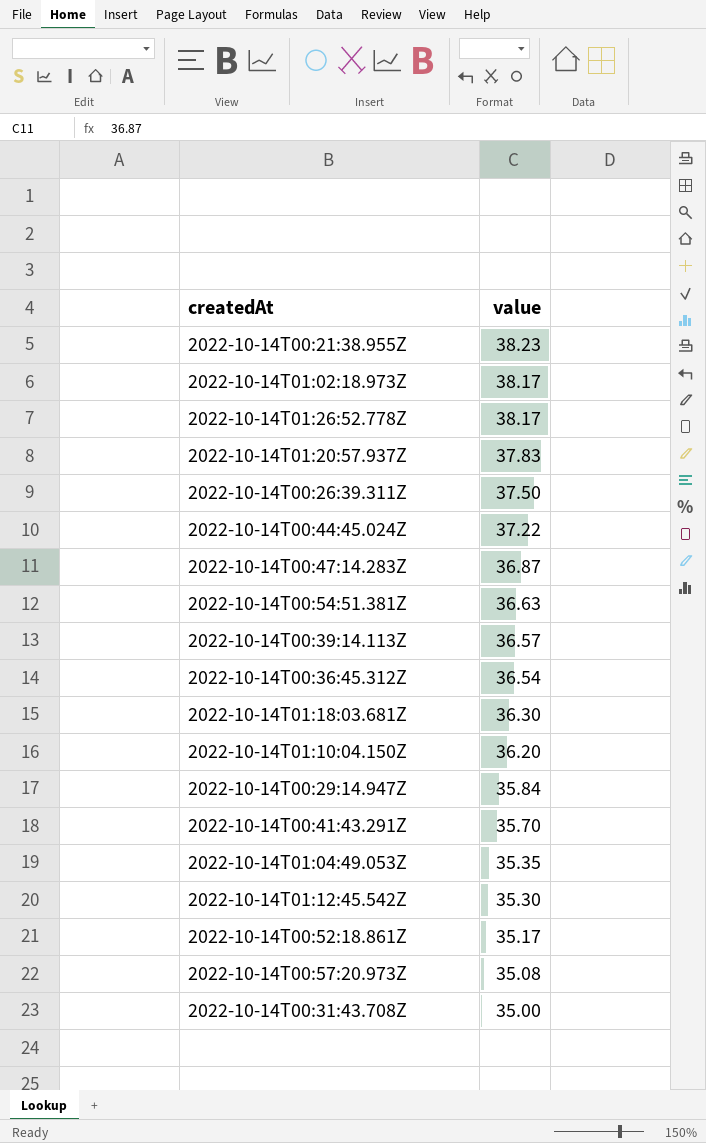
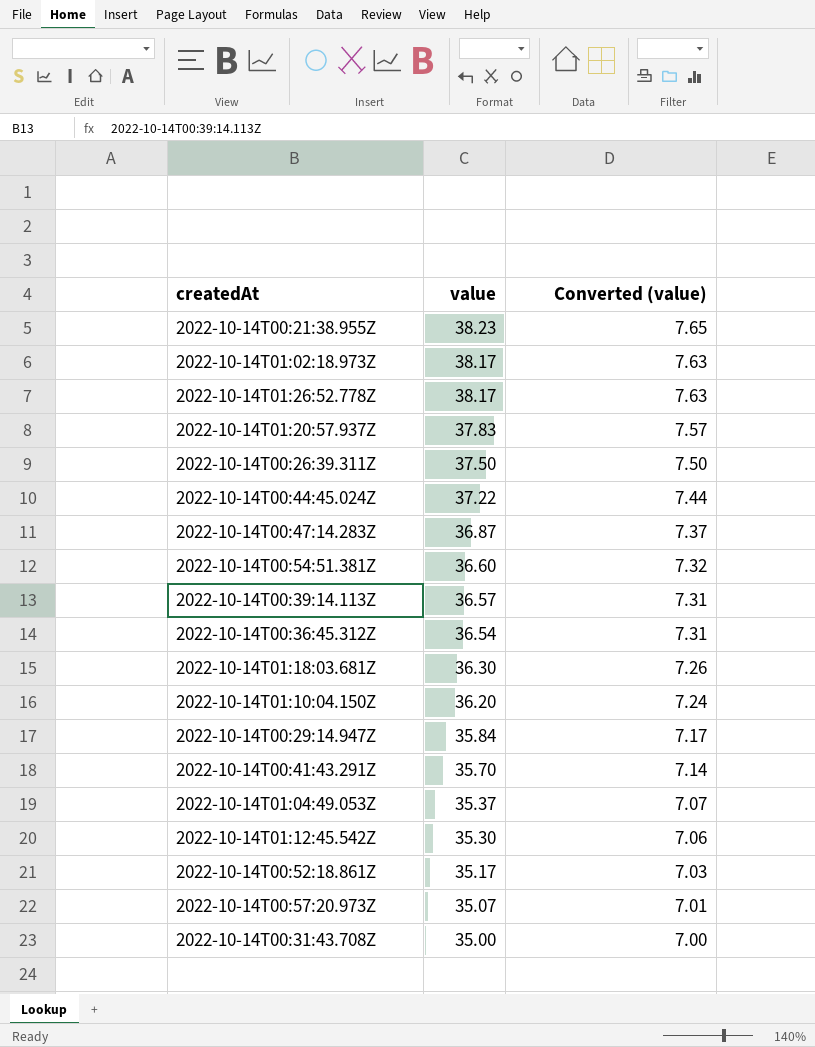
column Converted (value) | formula: none -> [value] * 0.2
2022-10-14T00:54:51.381Z | value: 36.63 -> 36.60
2022-10-14T01:04:49.053Z | value: 35.35 -> 35.37
2022-10-14T00:57:20.973Z | value: 35.08 -> 35.07

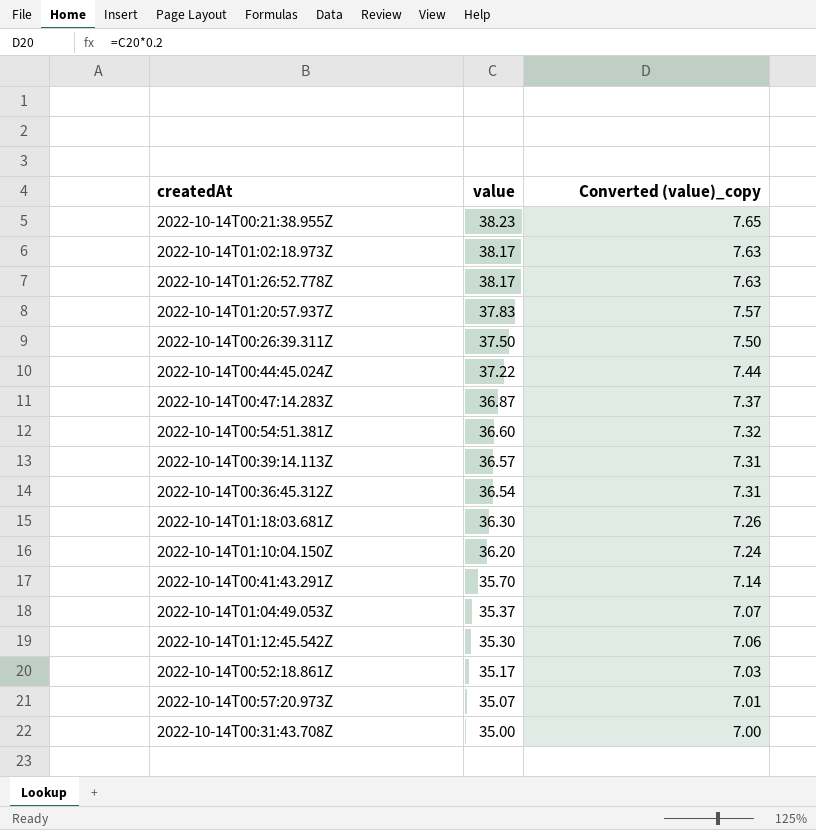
column name: Converted (value) -> Converted (value)_copy
row 2022-10-14T00:29:14.947Z: 35.84 | 7.17 -> none

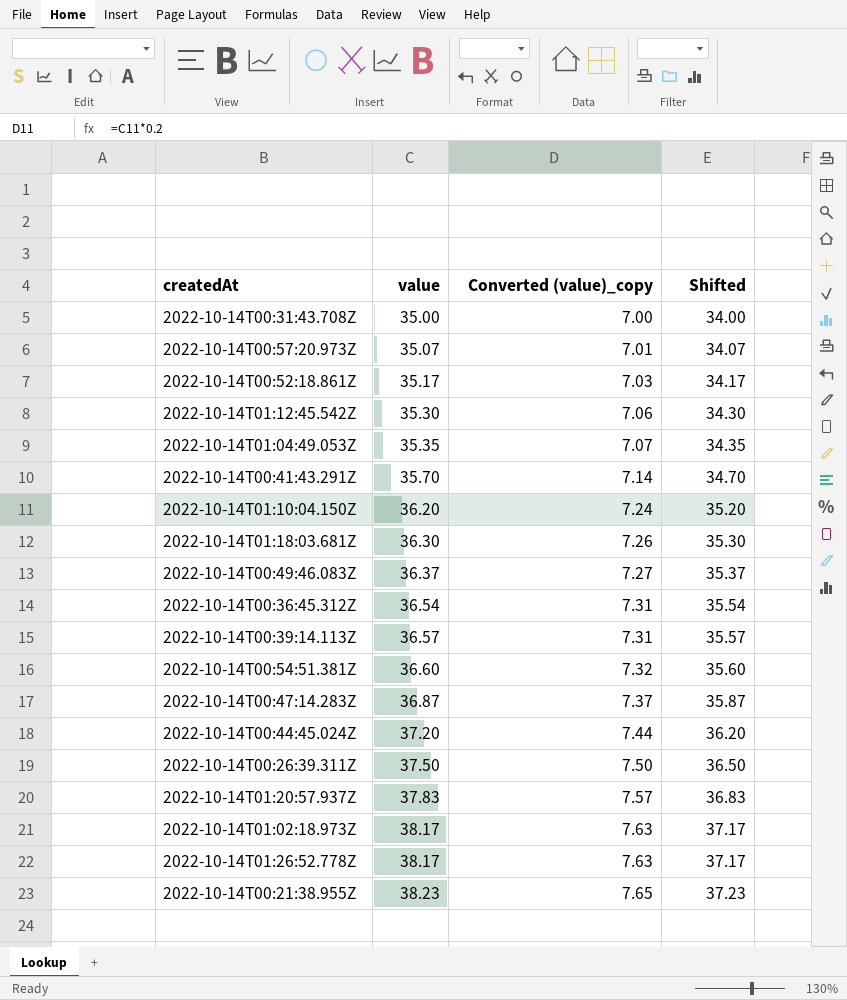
row order: value descending -> value ascending
column Shifted | formula: none -> [value] - 1
2022-10-14T01:04:49.053Z | value: 35.37 -> 35.35
row 2022-10-14T00:49:46.083Z: none -> 36.37 | 7.27 | 35.37
2022-10-14T00:44:45.024Z | value: 37.22 -> 37.20

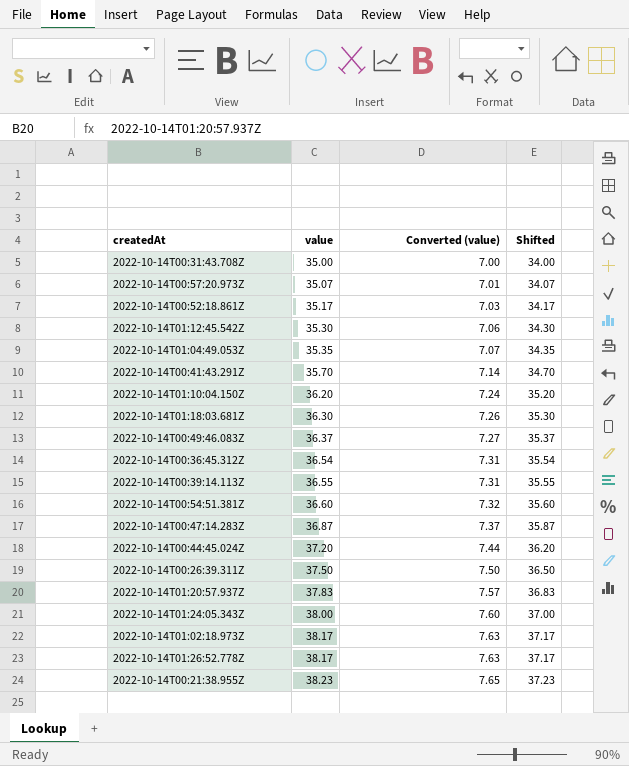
column name: Converted (value)_copy -> Converted (value)
2022-10-14T00:39:14.113Z | value: 36.57 -> 36.55
2022-10-14T00:39:14.113Z | Shifted: 35.57 -> 35.55
row 2022-10-14T01:24:05.343Z: none -> 38.00 | 7.60 | 37.00

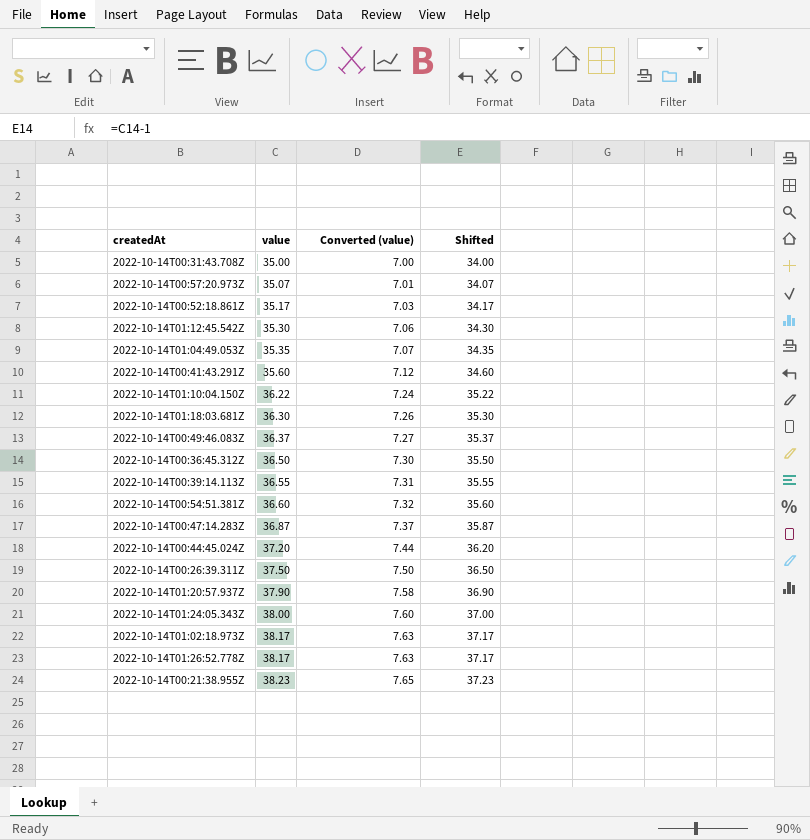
2022-10-14T00:41:43.291Z | value: 35.70 -> 35.60
2022-10-14T00:41:43.291Z | Converted (value): 7.14 -> 7.12
2022-10-14T00:41:43.291Z | Shifted: 34.70 -> 34.60
2022-10-14T01:10:04.150Z | value: 36.20 -> 36.22
2022-10-14T01:10:04.150Z | Shifted: 35.20 -> 35.22
2022-10-14T00:36:45.312Z | value: 36.54 -> 36.50
2022-10-14T00:36:45.312Z | Converted (value): 7.31 -> 7.30
2022-10-14T00:36:45.312Z | Shifted: 35.54 -> 35.50
2022-10-14T01:20:57.937Z | value: 37.83 -> 37.90
2022-10-14T01:20:57.937Z | Converted (value): 7.57 -> 7.58
2022-10-14T01:20:57.937Z | Shifted: 36.83 -> 36.90

